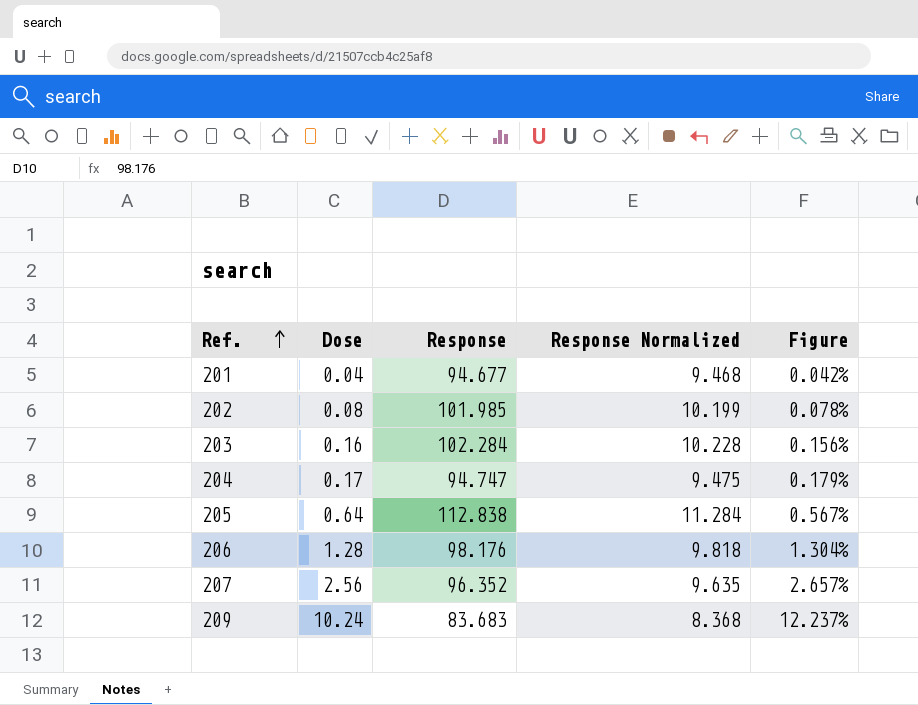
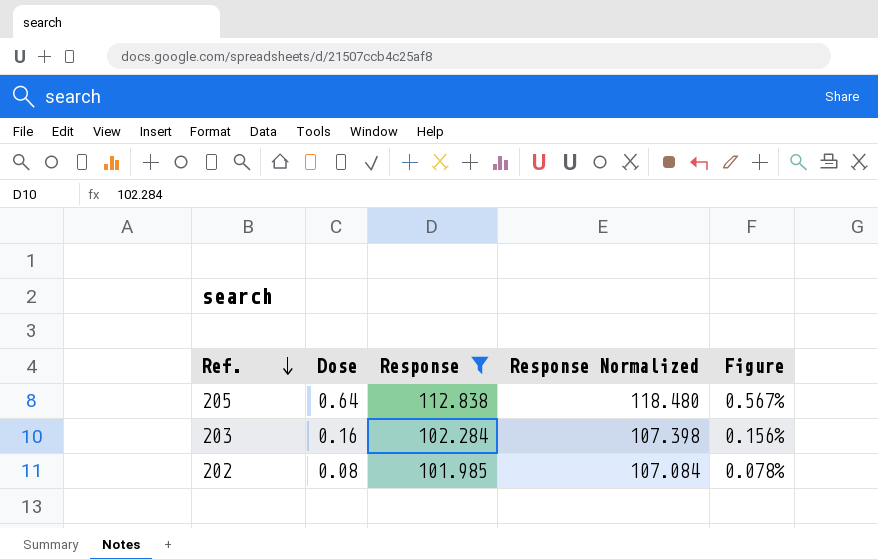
filter: none -> Response >= 101.985
row order: Ref. ascending -> Ref. descending
column Response Normalized | formula: [Response] * 0.1 -> [Response] * 1.05

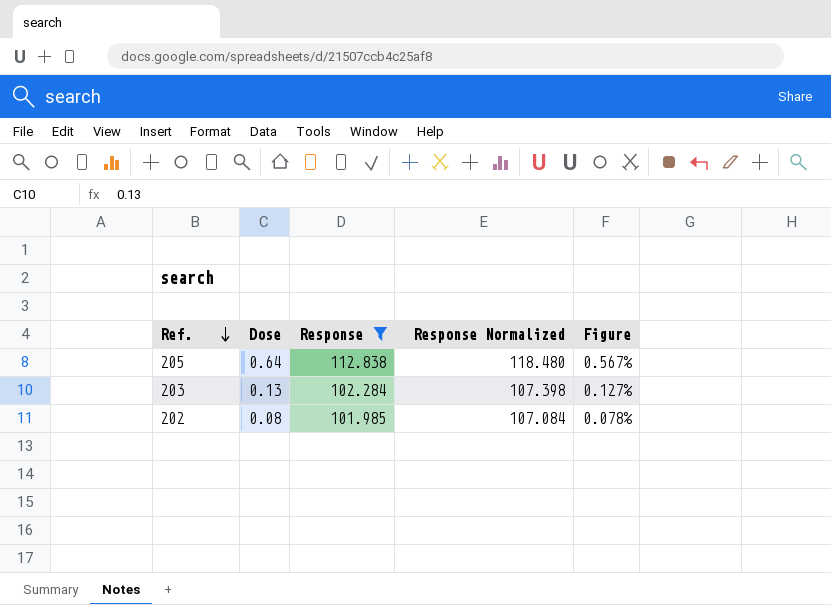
203 | Dose: 0.16 -> 0.13
203 | Figure: 0.156% -> 0.127%

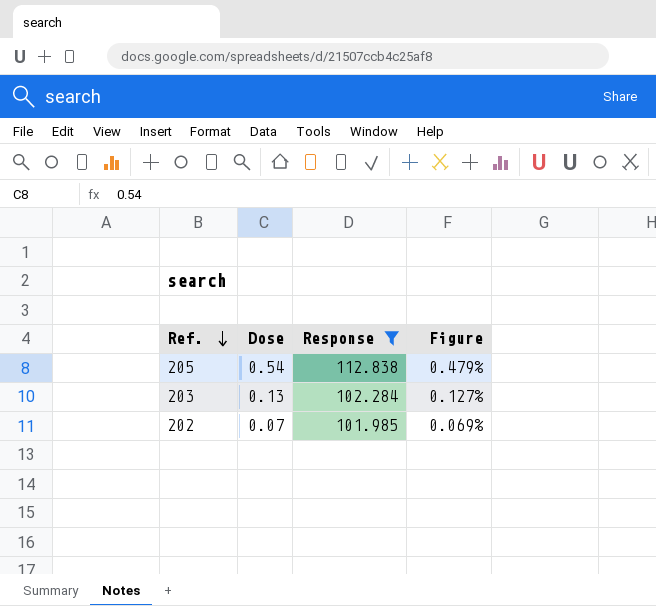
column Response Normalized | formula: [Response] * 1.05 -> none
205 | Dose: 0.64 -> 0.54
205 | Figure: 0.567% -> 0.479%
202 | Dose: 0.08 -> 0.07
202 | Figure: 0.078% -> 0.069%

